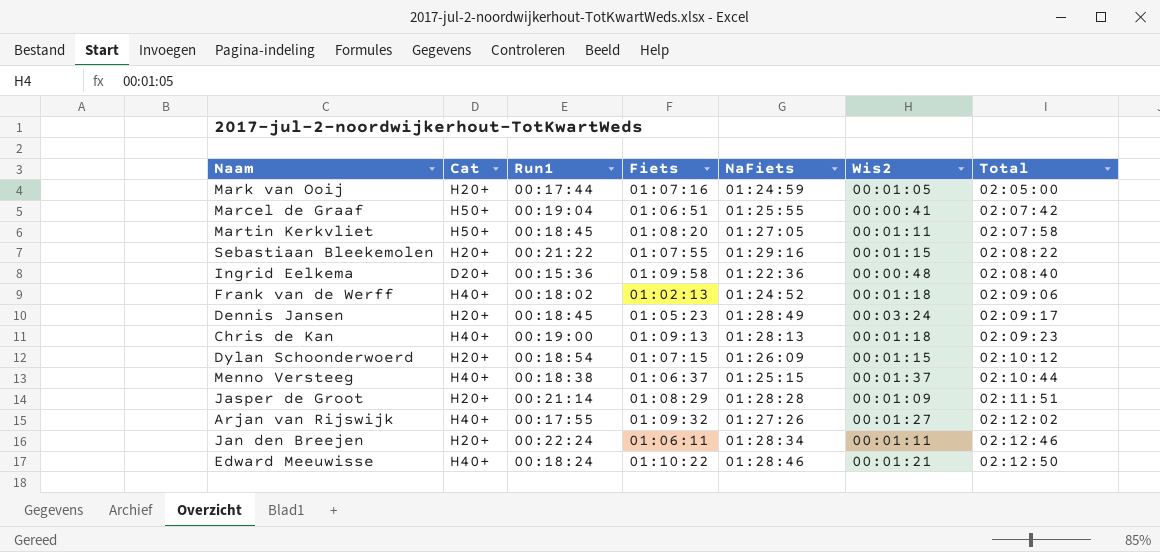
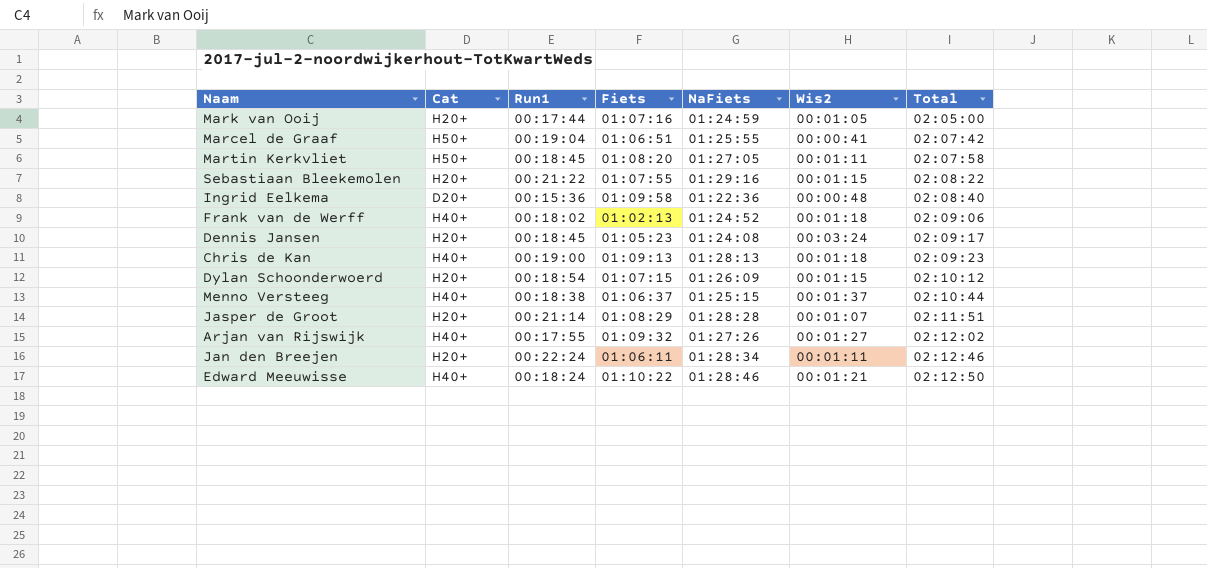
Dennis Jansen | NaFiets: 01:28:49 -> 01:24:08
Jasper de Groot | Wis2: 00:01:09 -> 00:01:07

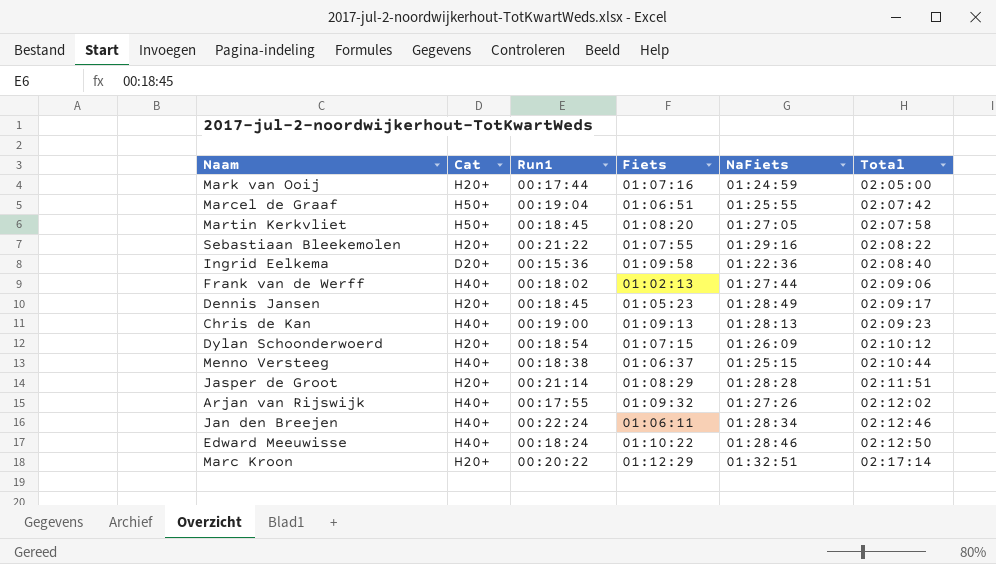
column Wis2 | position: 6 -> none
Frank van de Werff | NaFiets: 01:24:52 -> 01:27:44
Dennis Jansen | NaFiets: 01:24:08 -> 01:28:49
Jan den Breejen | Cat: H20+ -> H40+
row Marc Kroon: none -> H20+ | 00:20:22 | 01:12:29 | 01:32:51 | 02:17:14

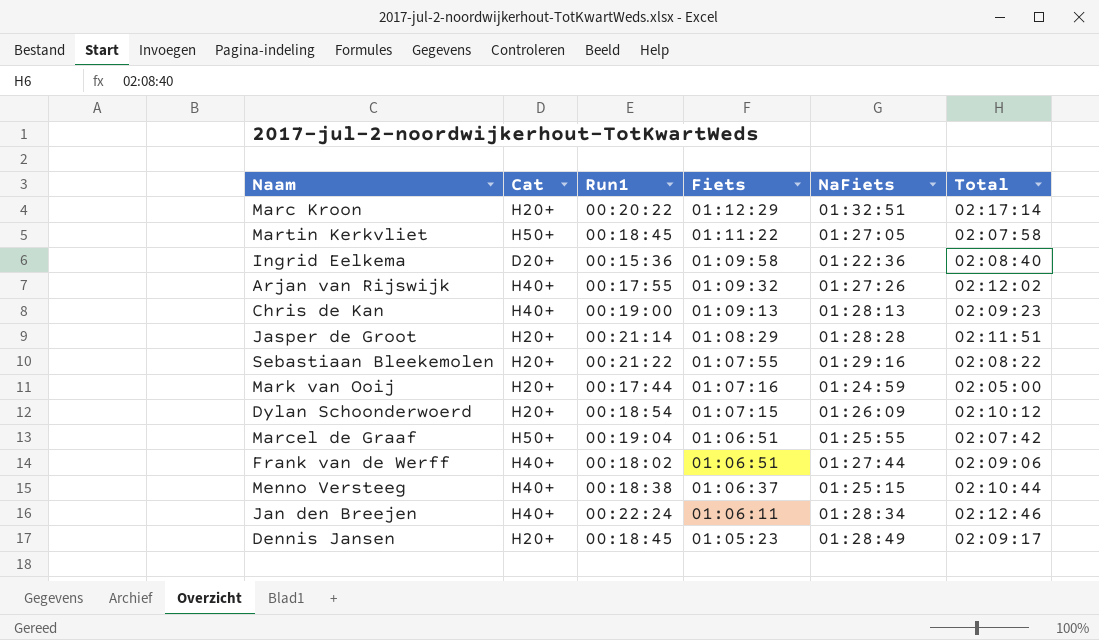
row order: Total ascending -> Fiets descending
row Edward Meeuwisse: H40+ | 00:18:24 | 01:10:22 | 01:28:46 | 02:12:50 -> none
Martin Kerkvliet | Fiets: 01:08:20 -> 01:11:22
Frank van de Werff | Fiets: 01:02:13 -> 01:06:51

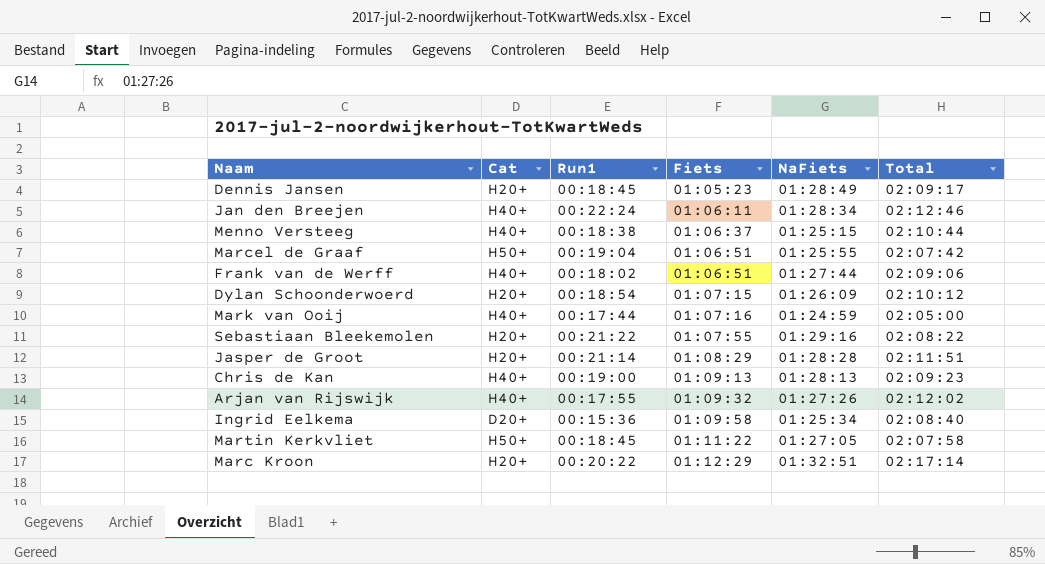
row order: Fiets descending -> Fiets ascending
Mark van Ooij | Cat: H20+ -> H40+
Ingrid Eelkema | NaFiets: 01:22:36 -> 01:25:34

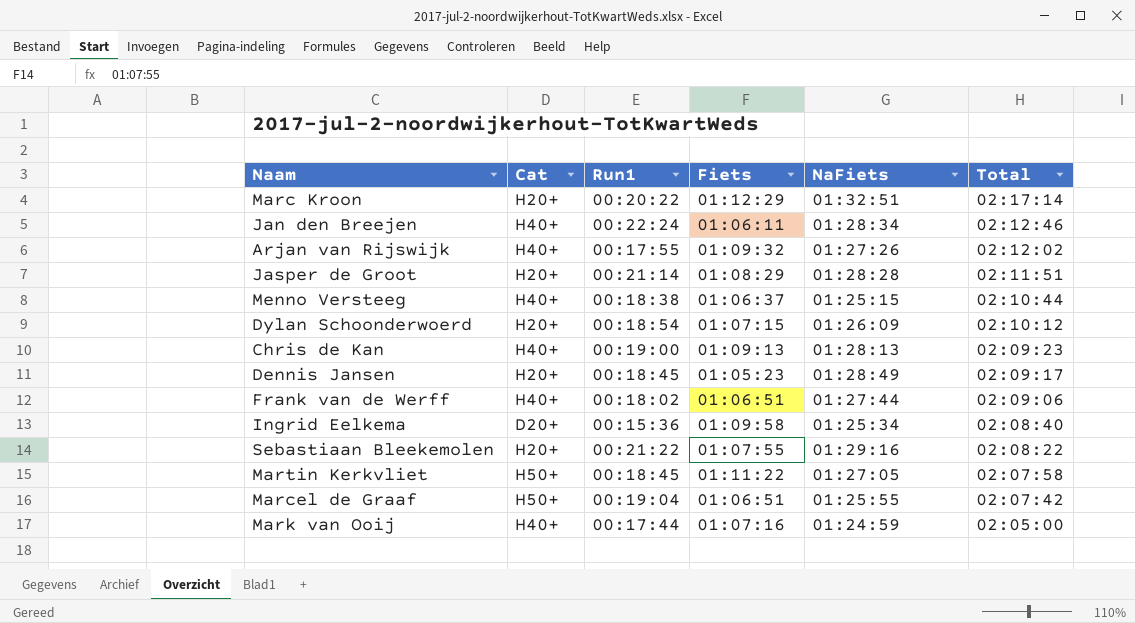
row order: Fiets ascending -> Total descending

